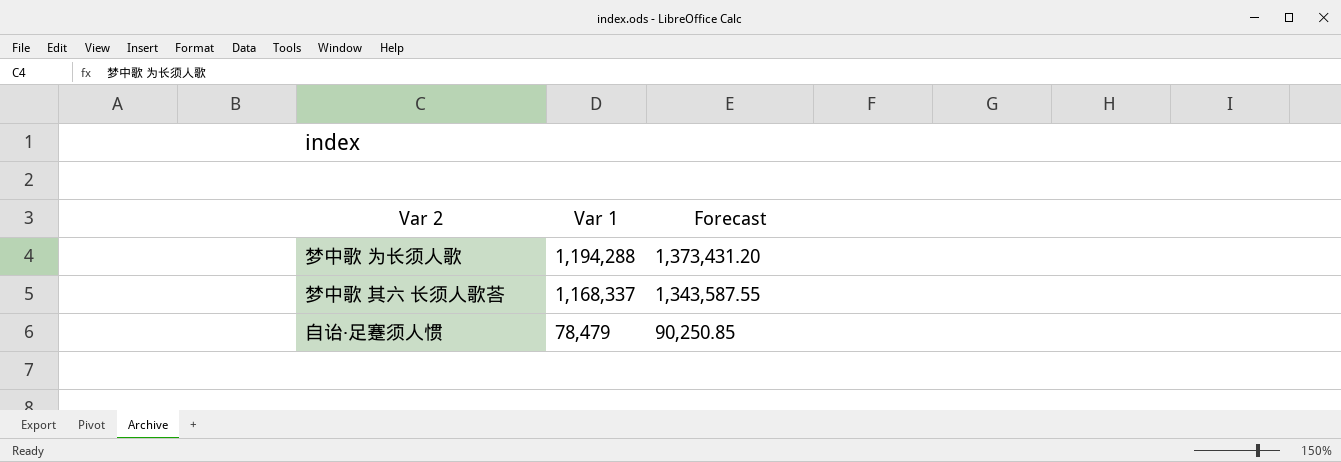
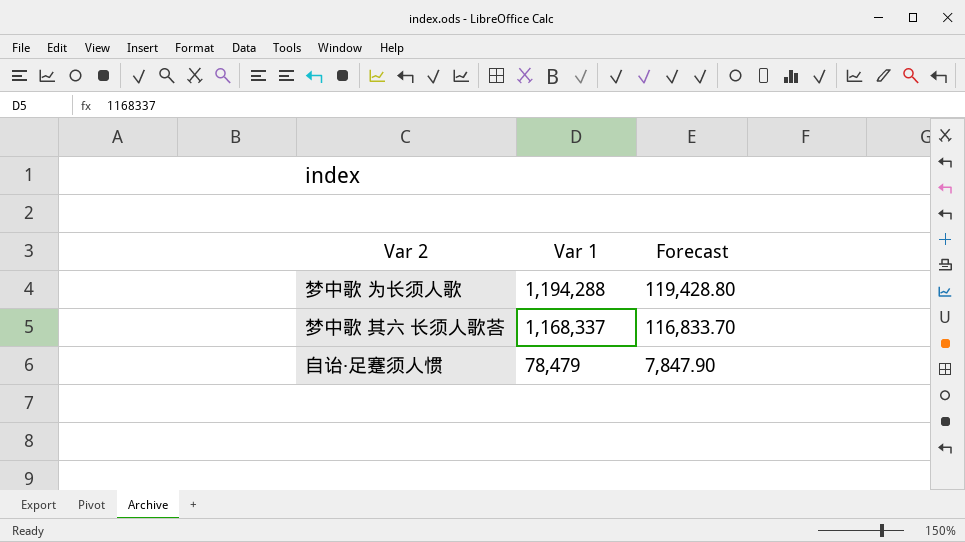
column Forecast | formula: [Var 1] * 1.15 -> [Var 1] * 0.1

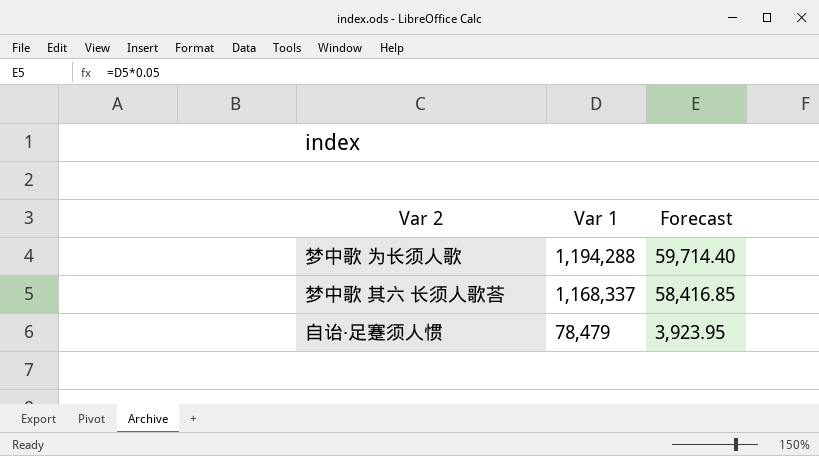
column Forecast | formula: [Var 1] * 0.1 -> [Var 1] * 0.05

